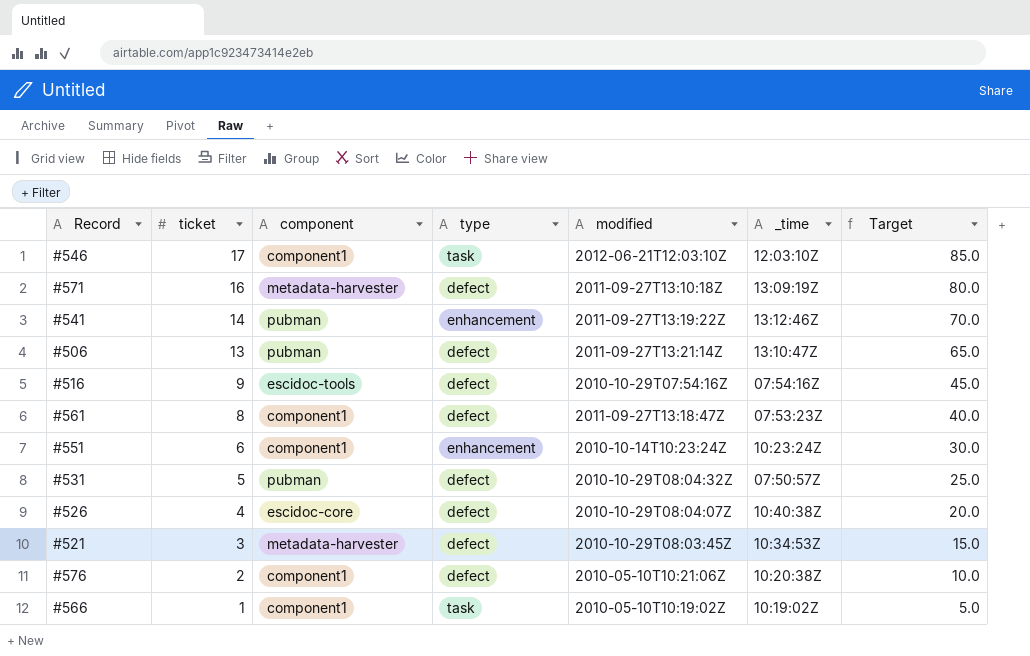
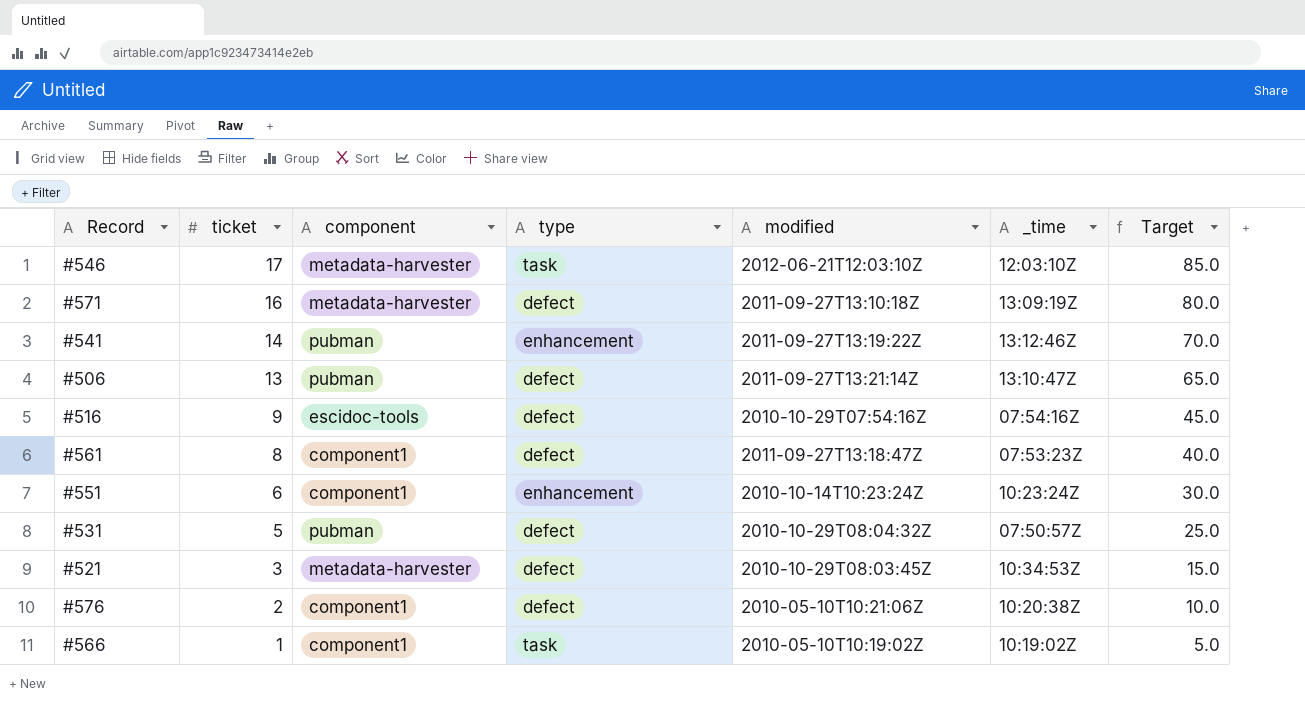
row #526: 4 | escidoc-core | defect | 2010-10-29T08:04:07Z | 10:40:38Z | 20.0 -> none
#546 | component: component1 -> metadata-harvester

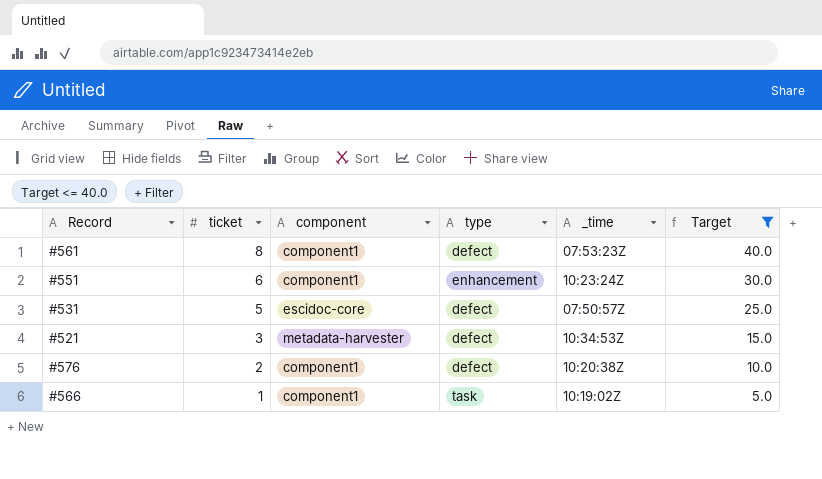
filter: none -> Target <= 40.0
column modified | position: 5 -> none
#531 | component: pubman -> escidoc-core

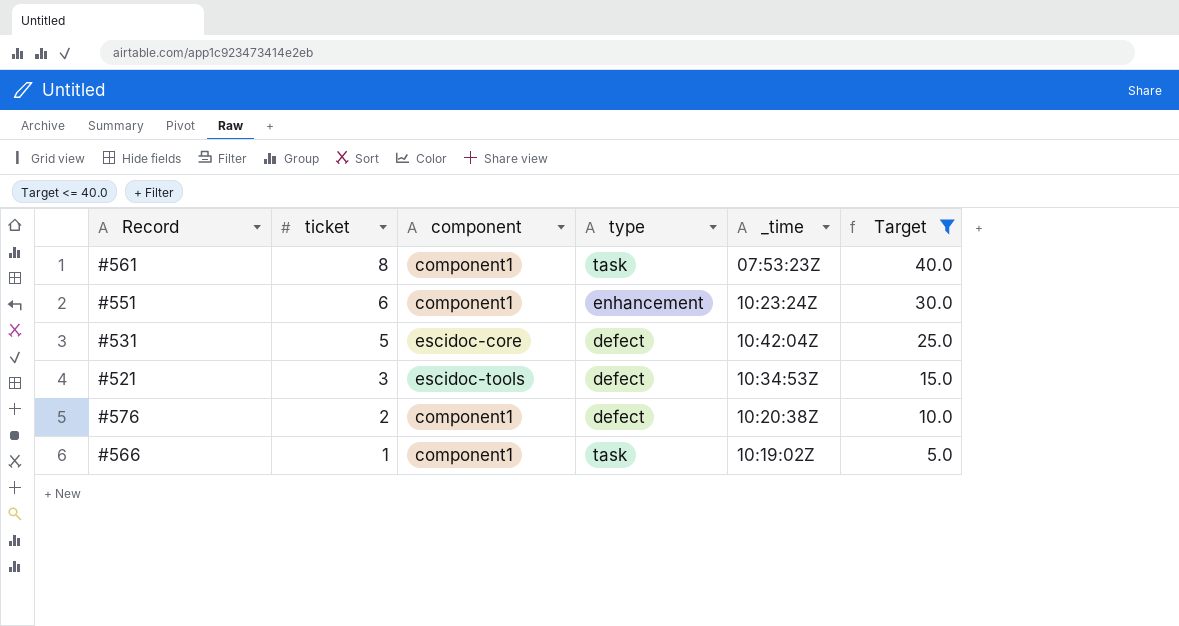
#561 | type: defect -> task
#531 | _time: 07:50:57Z -> 10:42:04Z
#521 | component: metadata-harvester -> escidoc-tools

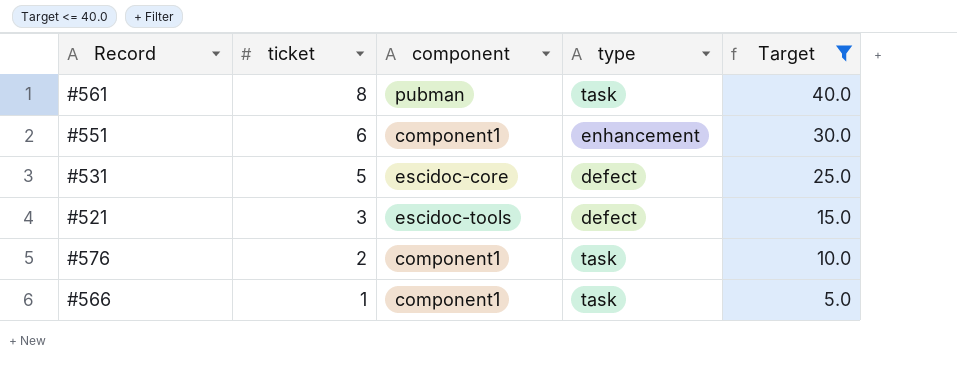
column _time | position: 5 -> none
#561 | component: component1 -> pubman
#576 | type: defect -> task

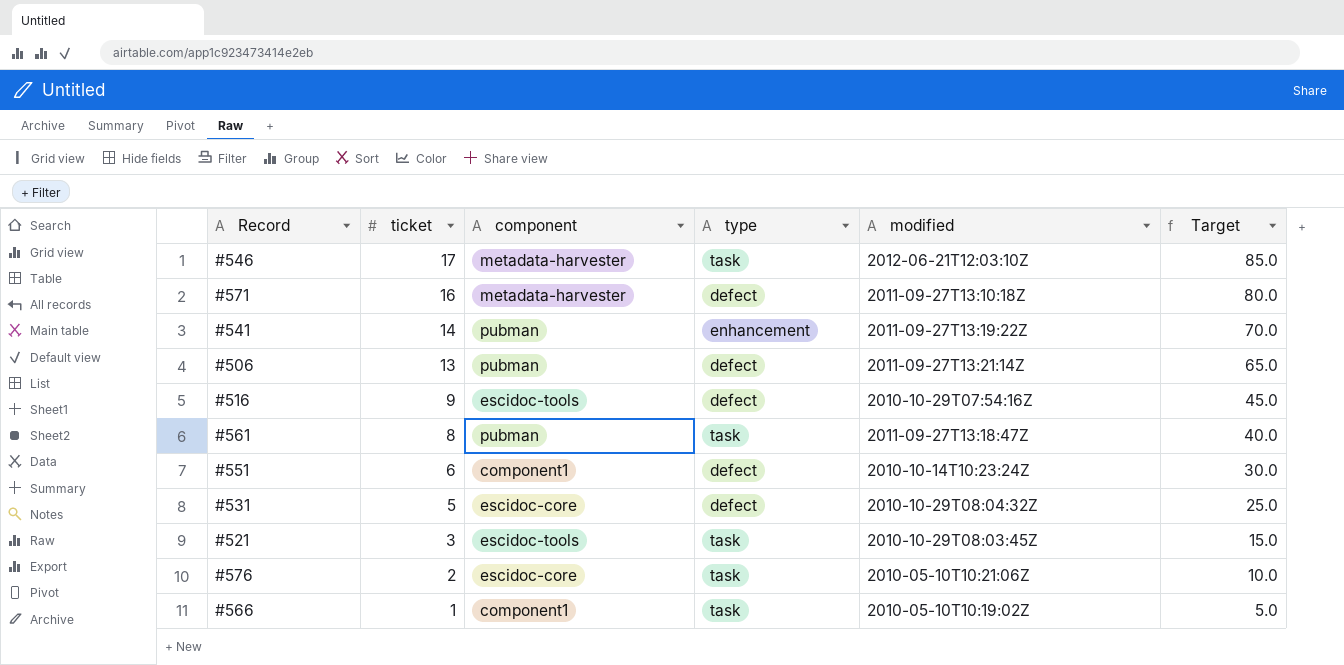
filter: Target <= 40.0 -> none
column modified | position: none -> 5
#551 | type: enhancement -> defect
#521 | type: defect -> task
#576 | component: component1 -> escidoc-core

